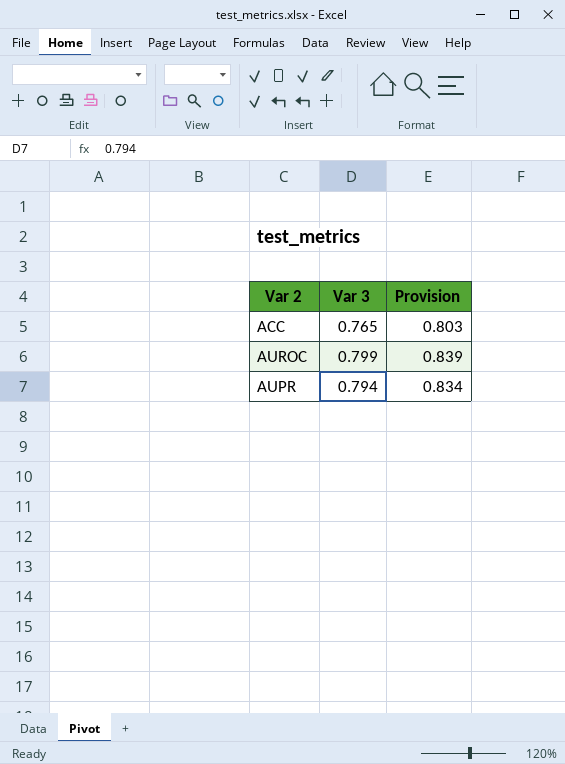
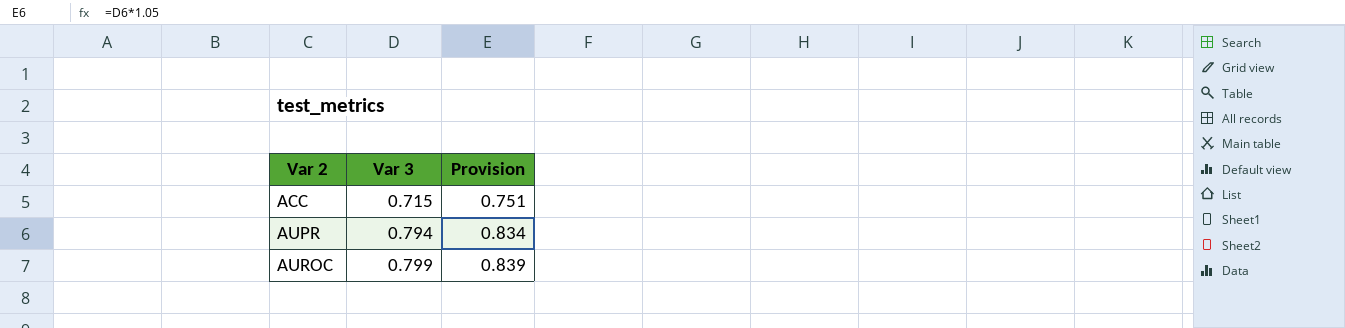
row order: none -> Var 2 ascending
ACC | Var 3: 0.765 -> 0.715
ACC | Provision: 0.803 -> 0.751

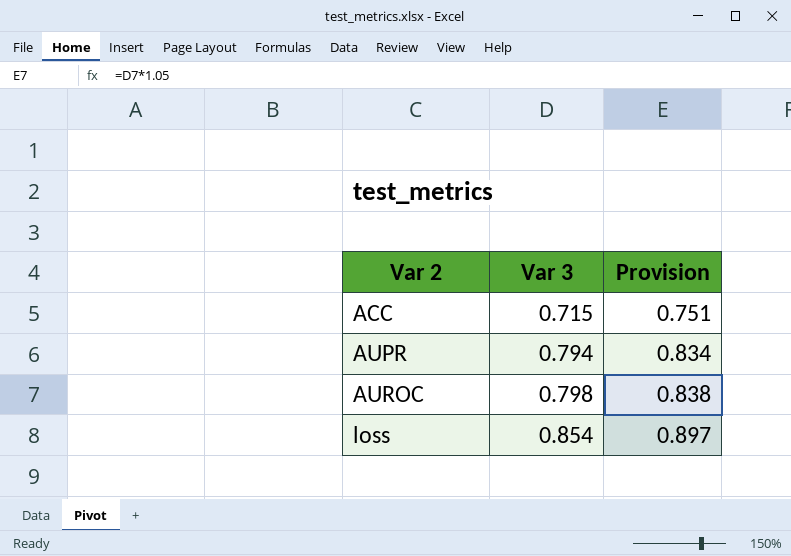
AUROC | Var 3: 0.799 -> 0.798
AUROC | Provision: 0.839 -> 0.838
row loss: none -> 0.854 | 0.897

